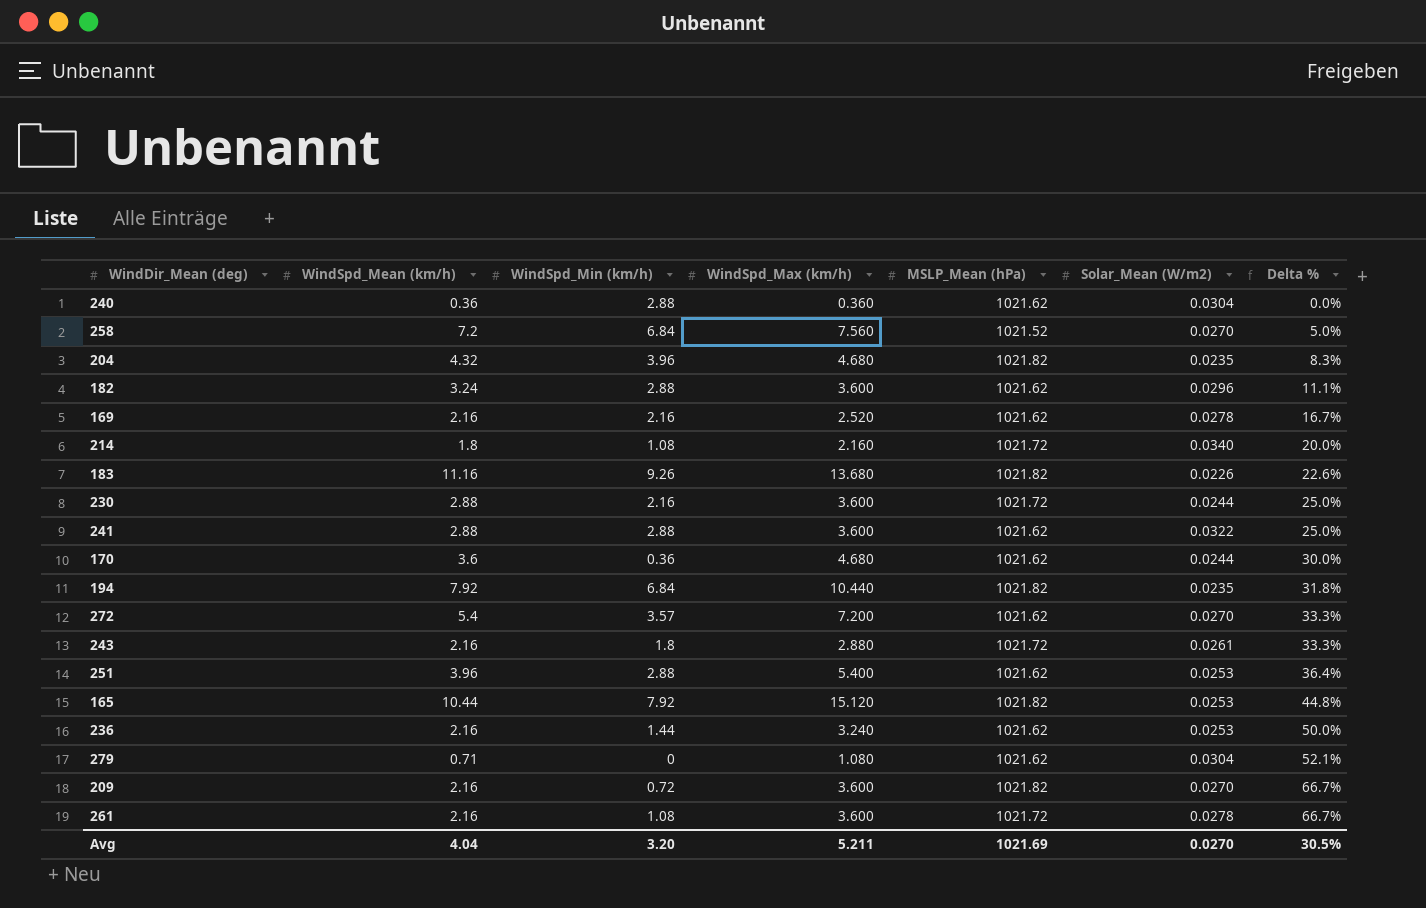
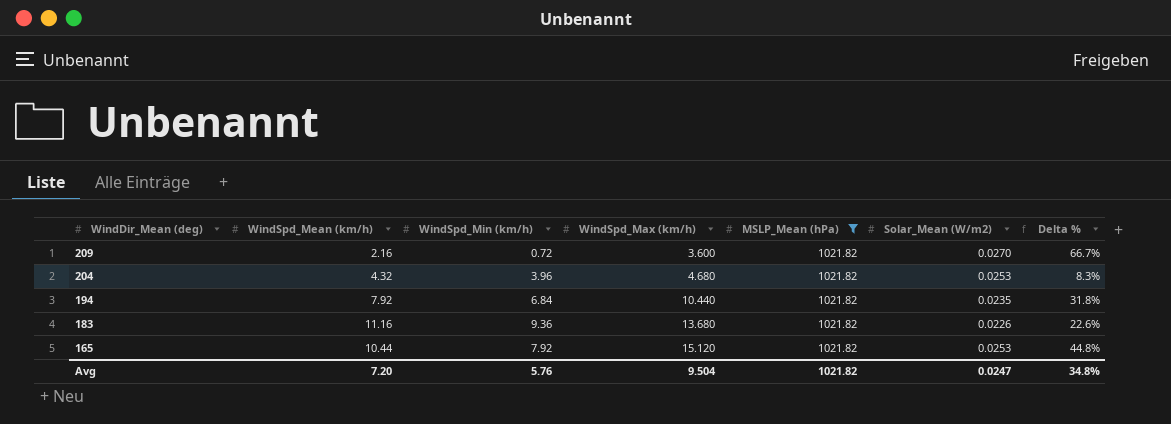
filter: none -> MSLP_Mean (hPa) = 1021.82
row order: Delta % ascending -> WindDir_Mean (deg) descending
204 | Solar_Mean (W/m2): 0.0235 -> 0.0253
183 | WindSpd_Min (km/h): 9.26 -> 9.36
Avg | WindSpd_Mean (km/h): 4.04 -> 7.20
Avg | WindSpd_Min (km/h): 3.20 -> 5.76
Avg | WindSpd_Max (km/h): 5.211 -> 9.504
Avg | MSLP_Mean (hPa): 1021.69 -> 1021.82
Avg | Solar_Mean (W/m2): 0.0270 -> 0.0247
Avg | Delta %: 30.5% -> 34.8%

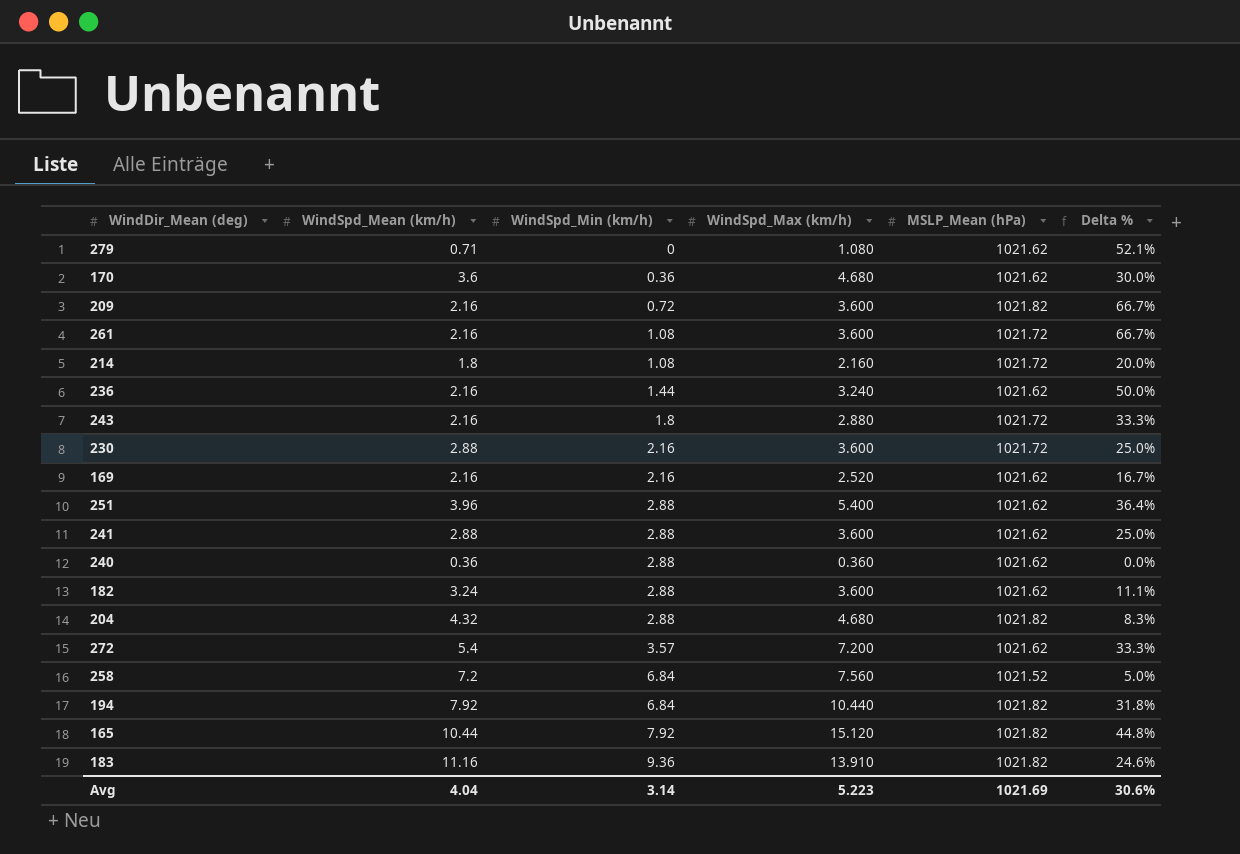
filter: MSLP_Mean (hPa) = 1021.82 -> none
row order: WindDir_Mean (deg) descending -> WindSpd_Min (km/h) ascending
column Solar_Mean (W/m2) | position: 6 -> none
204 | WindSpd_Min (km/h): 3.96 -> 2.88
183 | WindSpd_Max (km/h): 13.680 -> 13.910
183 | Delta %: 22.6% -> 24.6%
Avg | WindSpd_Mean (km/h): 7.20 -> 4.04
Avg | WindSpd_Min (km/h): 5.76 -> 3.14
Avg | WindSpd_Max (km/h): 9.504 -> 5.223
Avg | MSLP_Mean (hPa): 1021.82 -> 1021.69
Avg | Delta %: 34.8% -> 30.6%

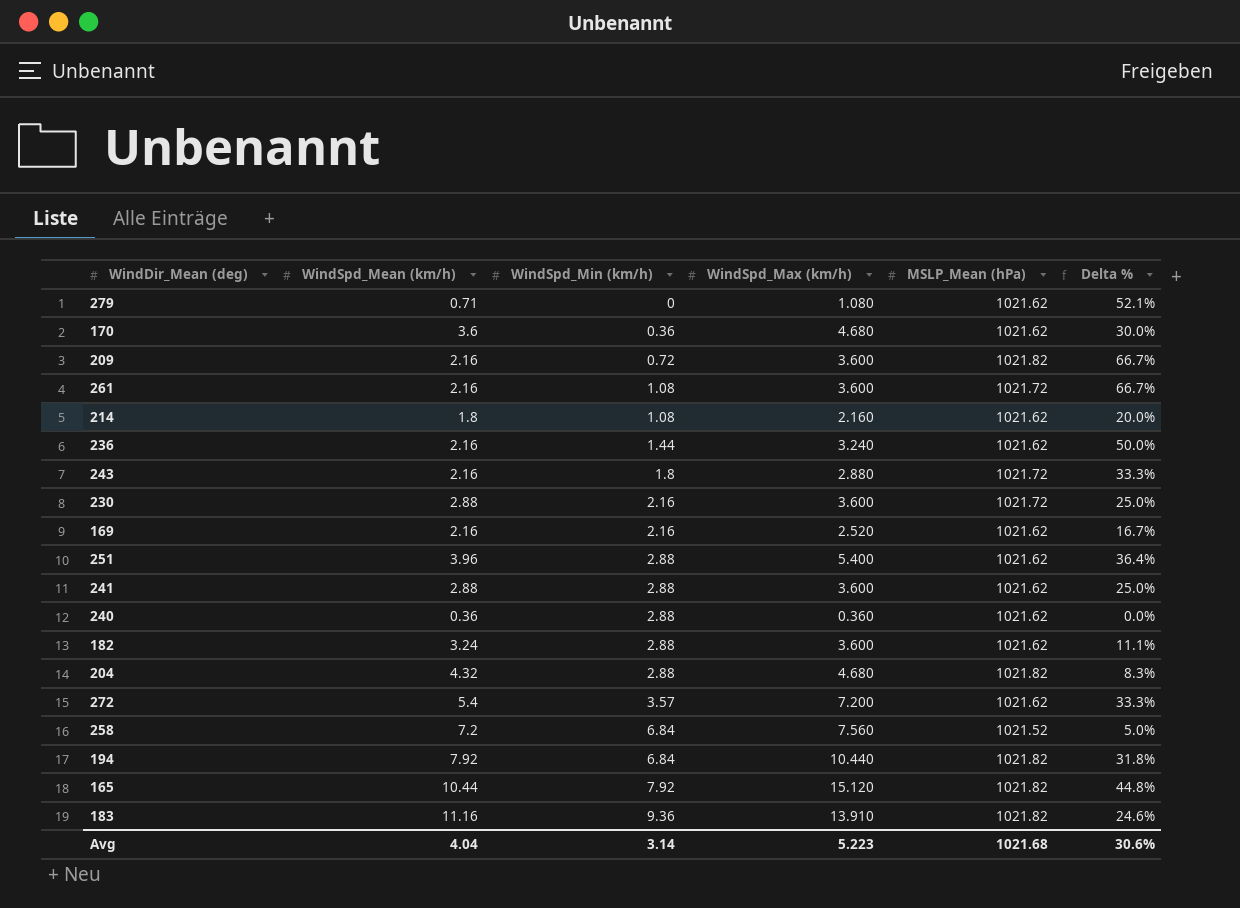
214 | MSLP_Mean (hPa): 1021.72 -> 1021.62
Avg | MSLP_Mean (hPa): 1021.69 -> 1021.68

